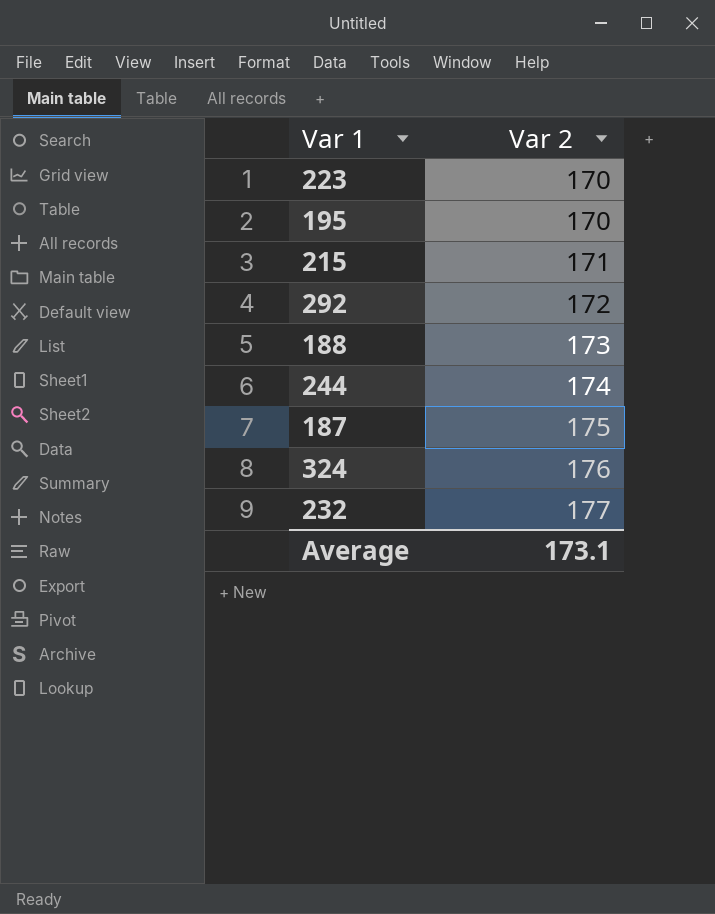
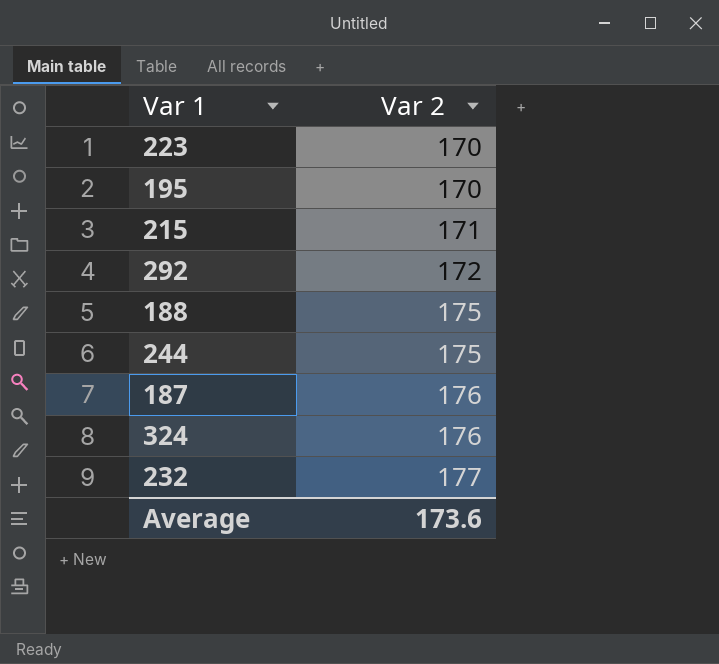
188 | Var 2: 173 -> 175
244 | Var 2: 174 -> 175
187 | Var 2: 175 -> 176
Average | Var 2: 173.1 -> 173.6

